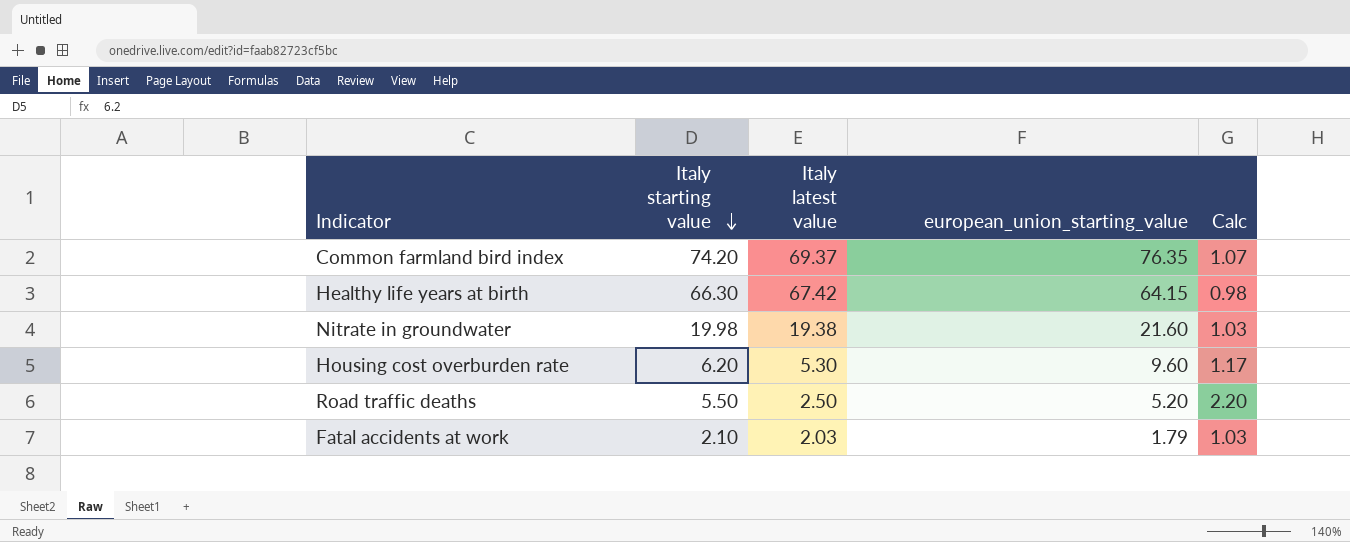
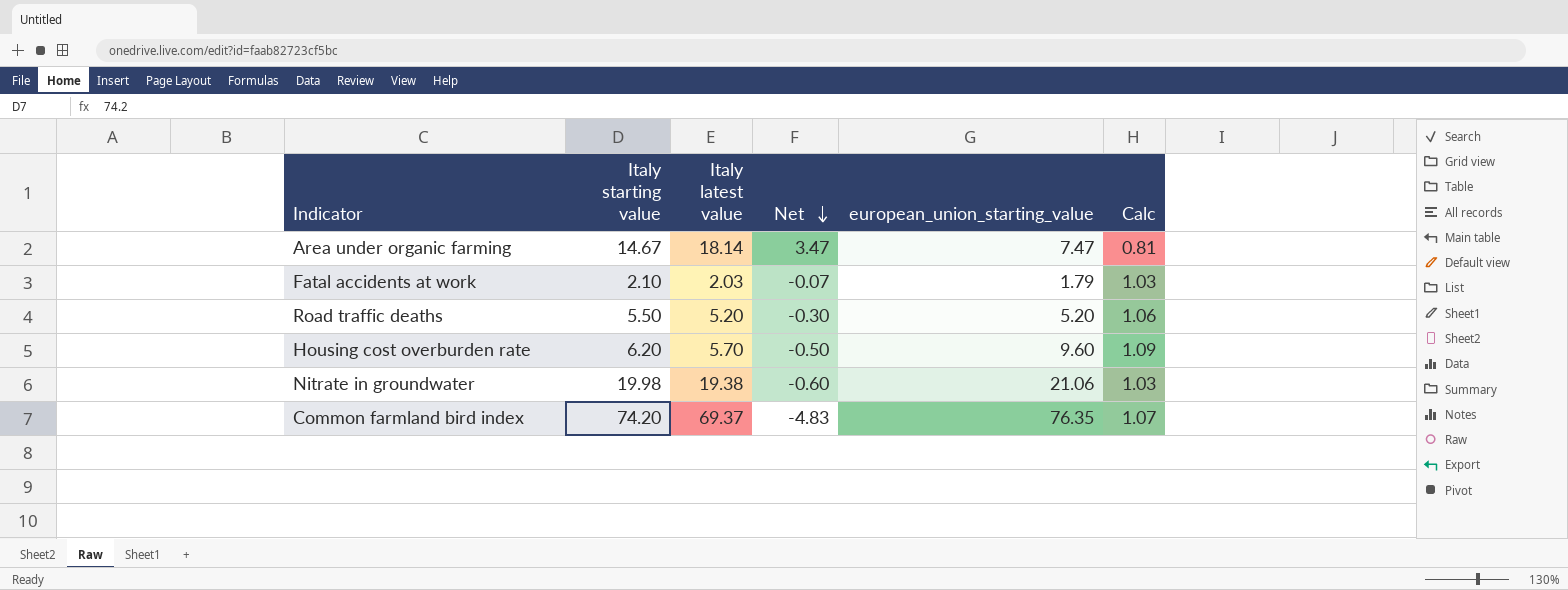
row order: Italy starting value descending -> Net descending
column Net | formula: none -> [Italy latest value] - [Italy starting value]
row Healthy life years at birth: 66.30 | 67.42 | 64.15 | 0.98 -> none
row Area under organic farming: none -> 14.67 | 18.14 | 3.47 | 7.47 | 0.81
Road traffic deaths | Italy latest value: 2.50 -> 5.20
Road traffic deaths | Calc: 2.20 -> 1.06
Housing cost overburden rate | Italy latest value: 5.30 -> 5.70
Housing cost overburden rate | Calc: 1.17 -> 1.09
Nitrate in groundwater | european_union_starting_value: 21.60 -> 21.06

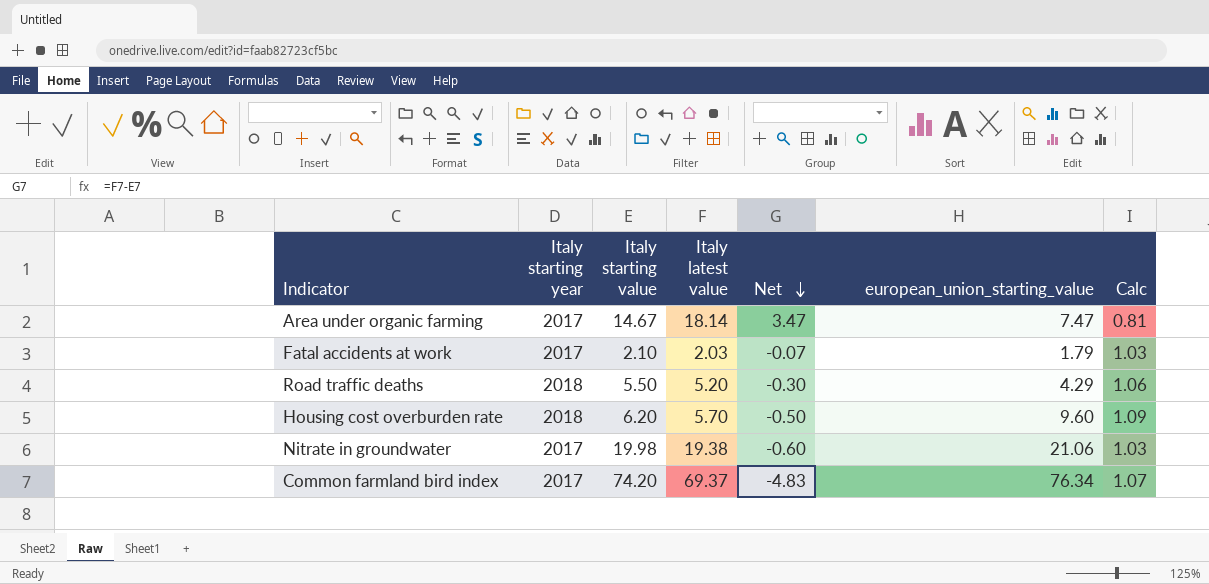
column Italy starting year | position: none -> 2
Road traffic deaths | european_union_starting_value: 5.20 -> 4.29
Common farmland bird index | european_union_starting_value: 76.35 -> 76.34

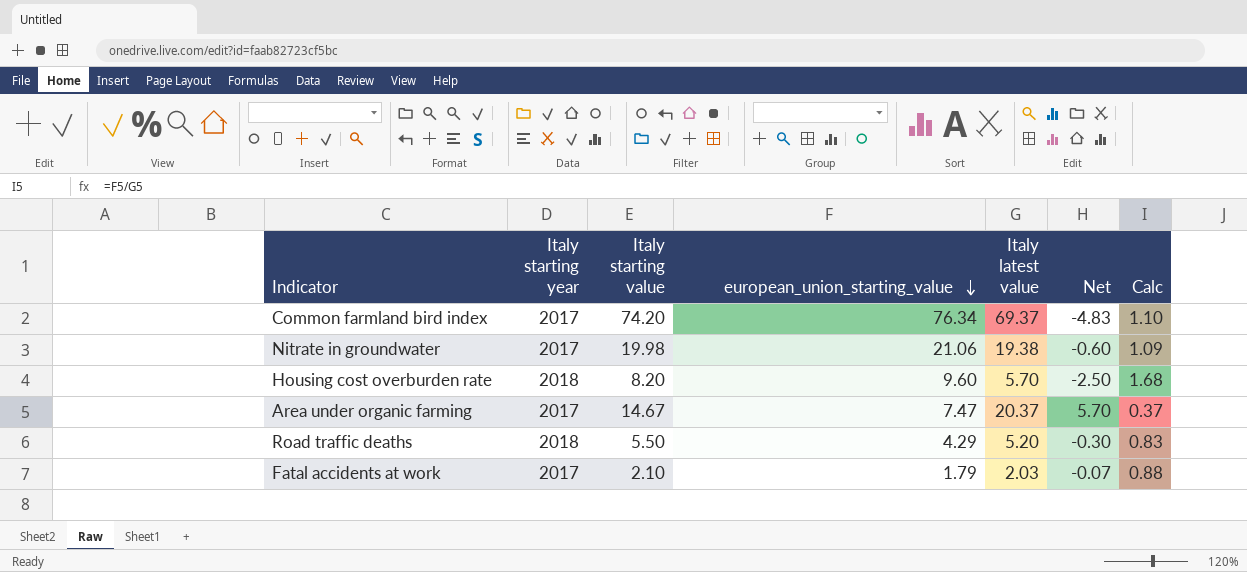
row order: Net descending -> european_union_starting_value descending
column european_union_starting_value | position: 6 -> 4
column Calc | formula: [Italy starting value] / [Italy latest value] -> [european_union_starting_value] / [Italy latest value]
Housing cost overburden rate | Italy starting value: 6.20 -> 8.20
Housing cost overburden rate | Net: -0.50 -> -2.50
Area under organic farming | Italy latest value: 18.14 -> 20.37
Area under organic farming | Net: 3.47 -> 5.70

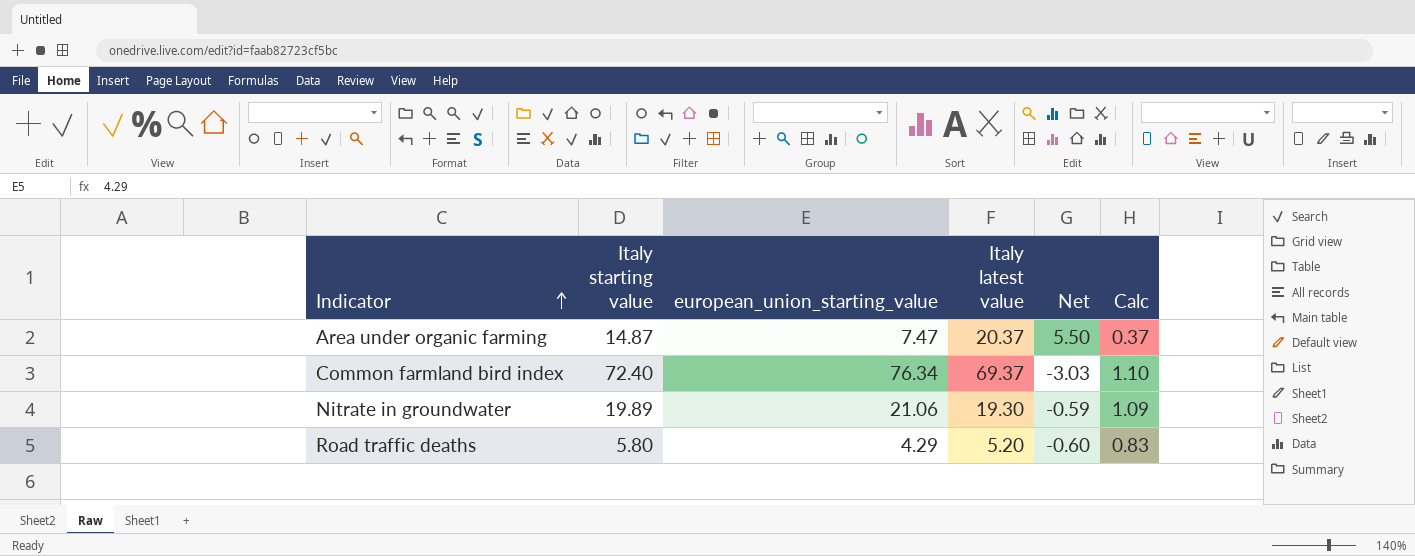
row order: european_union_starting_value descending -> Indicator ascending
column Italy starting year | position: 2 -> none
row Housing cost overburden rate: 2018 | 8.20 | 9.60 | 5.70 | -2.50 | 1.68 -> none
row Fatal accidents at work: 2017 | 2.10 | 1.79 | 2.03 | -0.07 | 0.88 -> none
Area under organic farming | Italy starting value: 14.67 -> 14.87
Area under organic farming | Net: 5.70 -> 5.50
Common farmland bird index | Italy starting value: 74.20 -> 72.40
Common farmland bird index | Net: -4.83 -> -3.03
Nitrate in groundwater | Italy starting value: 19.98 -> 19.89
Nitrate in groundwater | Italy latest value: 19.38 -> 19.30
Nitrate in groundwater | Net: -0.60 -> -0.59
Road traffic deaths | Italy starting value: 5.50 -> 5.80
Road traffic deaths | Net: -0.30 -> -0.60

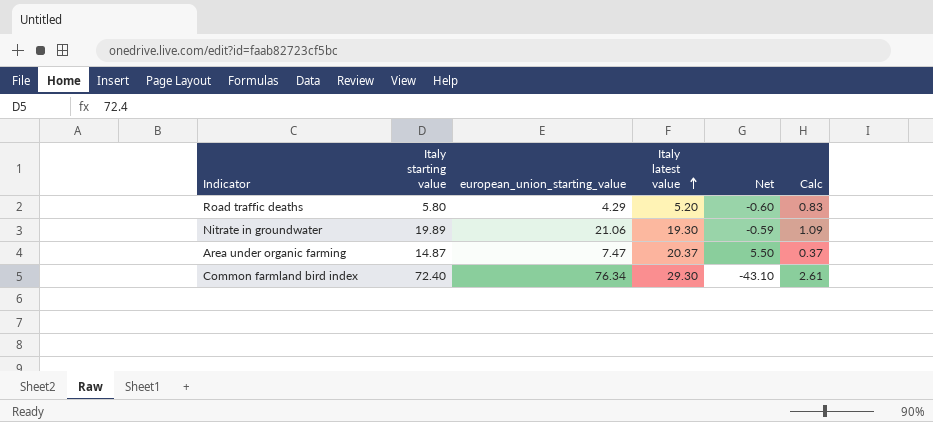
row order: Indicator ascending -> Italy latest value ascending
Common farmland bird index | Italy latest value: 69.37 -> 29.30
Common farmland bird index | Net: -3.03 -> -43.10
Common farmland bird index | Calc: 1.10 -> 2.61

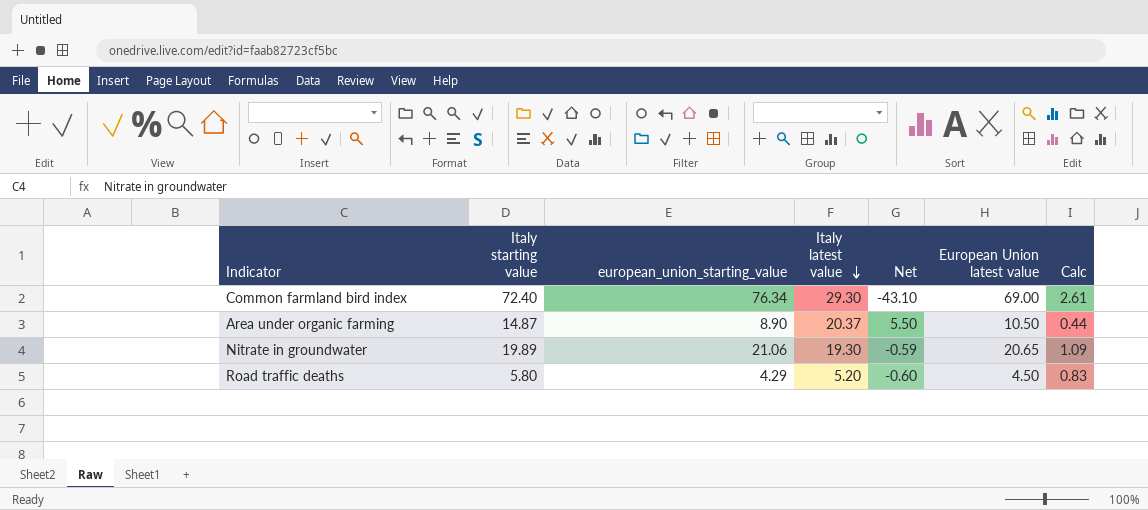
row order: Italy latest value ascending -> Italy latest value descending
column European Union latest value | position: none -> 6
Area under organic farming | european_union_starting_value: 7.47 -> 8.90
Area under organic farming | Calc: 0.37 -> 0.44

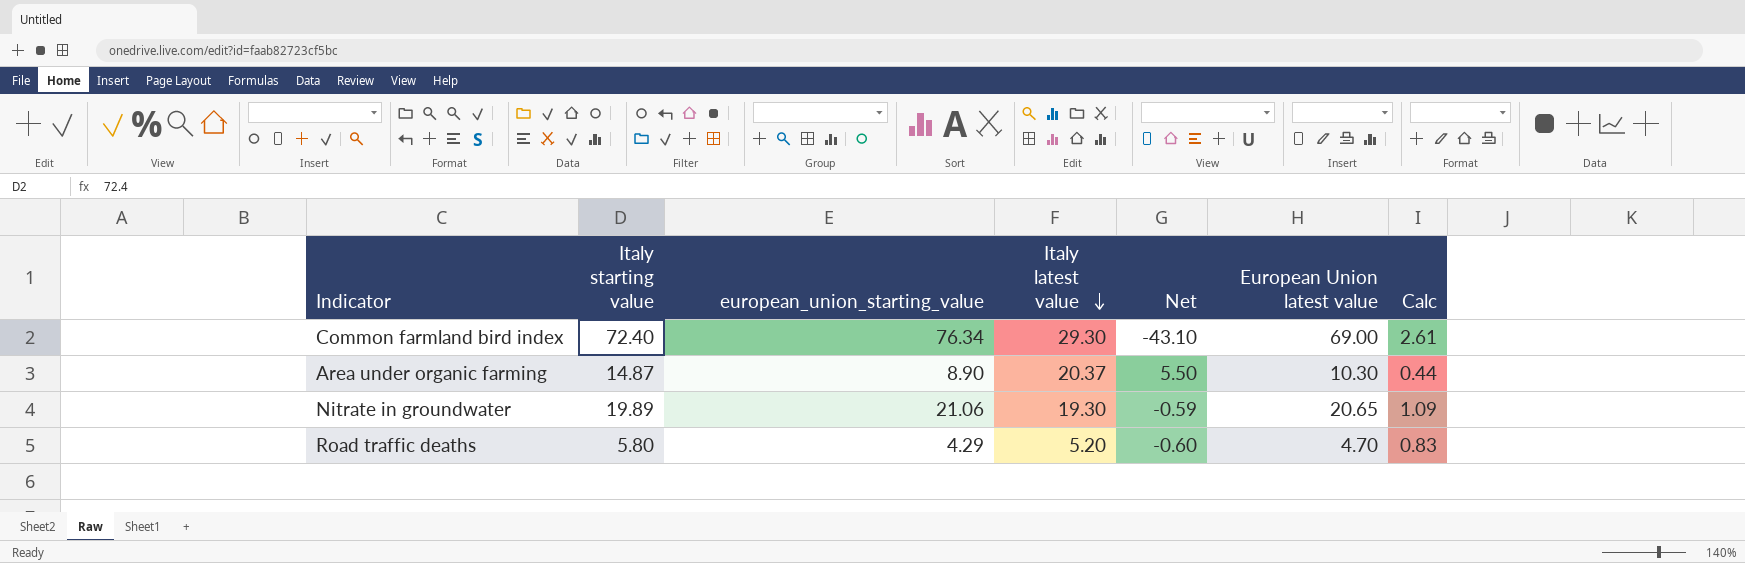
Area under organic farming | European Union latest value: 10.50 -> 10.30
Road traffic deaths | European Union latest value: 4.50 -> 4.70

